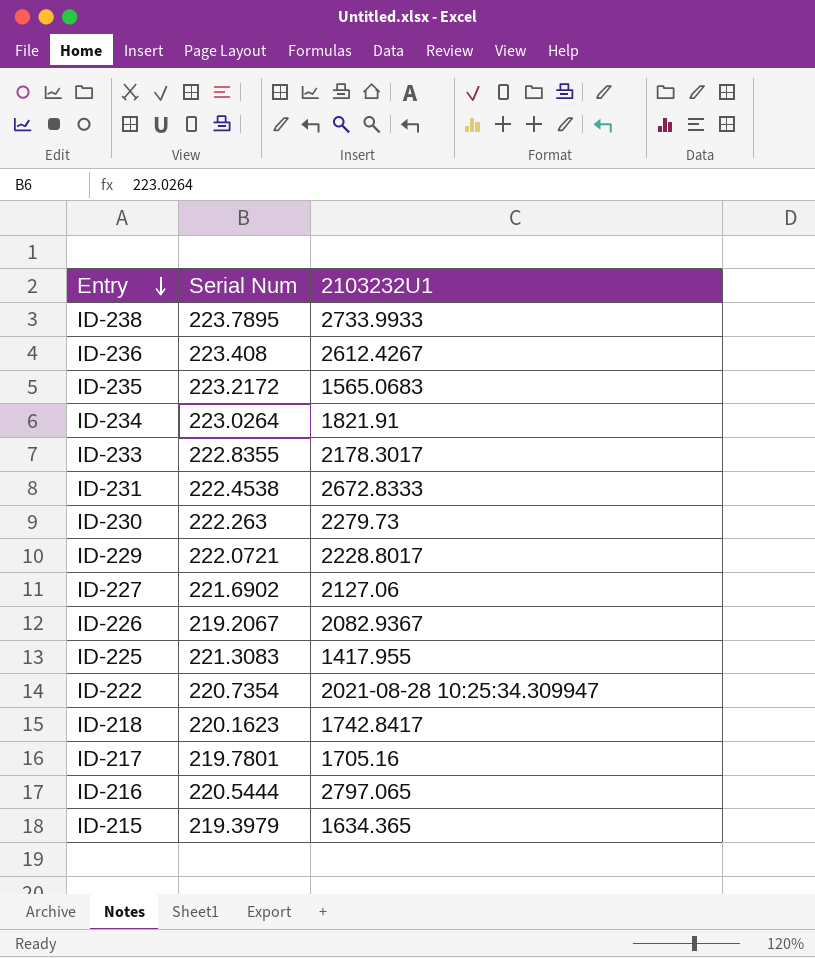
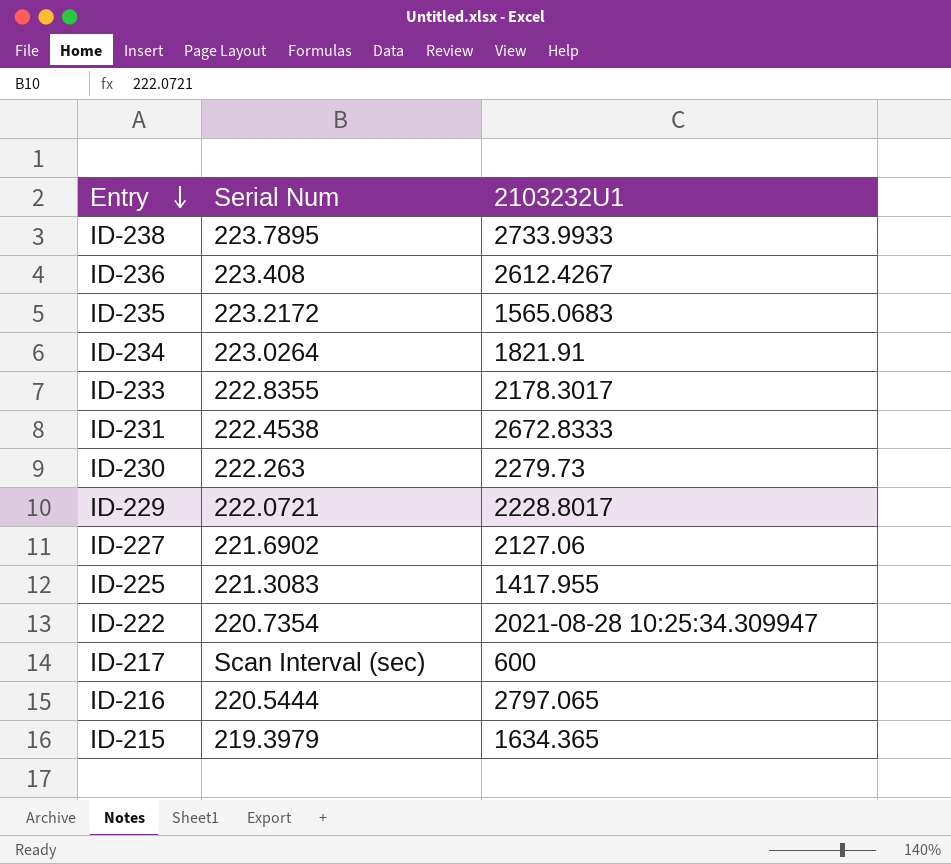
row ID-226: 219.2067 | 2082.9367 -> none
row ID-218: 220.1623 | 1742.8417 -> none
ID-217 | Serial Num: 219.7801 -> Scan Interval (sec)
ID-217 | 2103232U1: 1705.16 -> 600

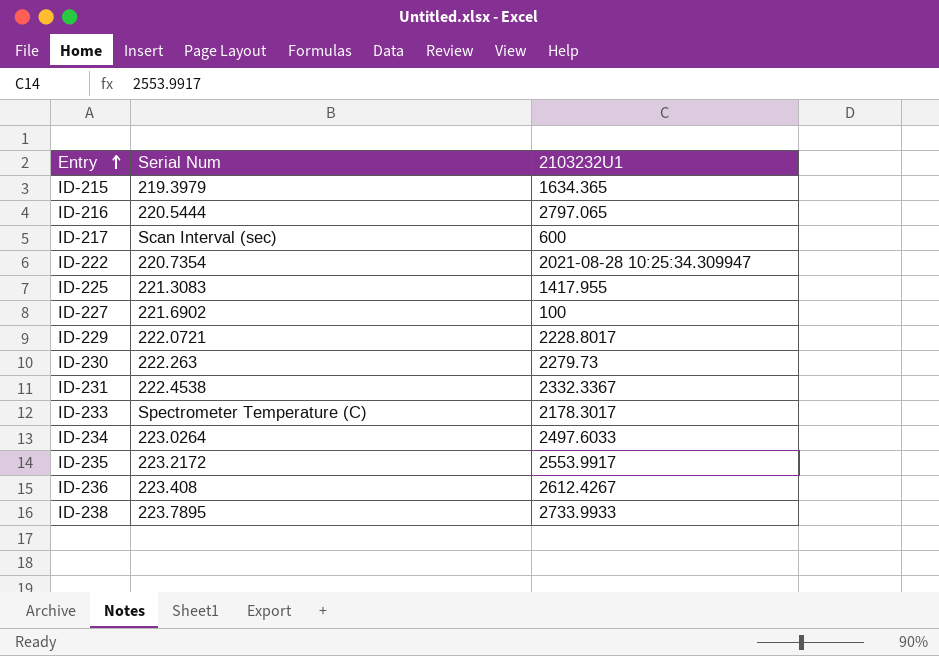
row order: Entry descending -> Entry ascending
ID-227 | 2103232U1: 2127.06 -> 100
ID-231 | 2103232U1: 2672.8333 -> 2332.3367
ID-233 | Serial Num: 222.8355 -> Spectrometer Temperature (C)
ID-234 | 2103232U1: 1821.91 -> 2497.6033
ID-235 | 2103232U1: 1565.0683 -> 2553.9917

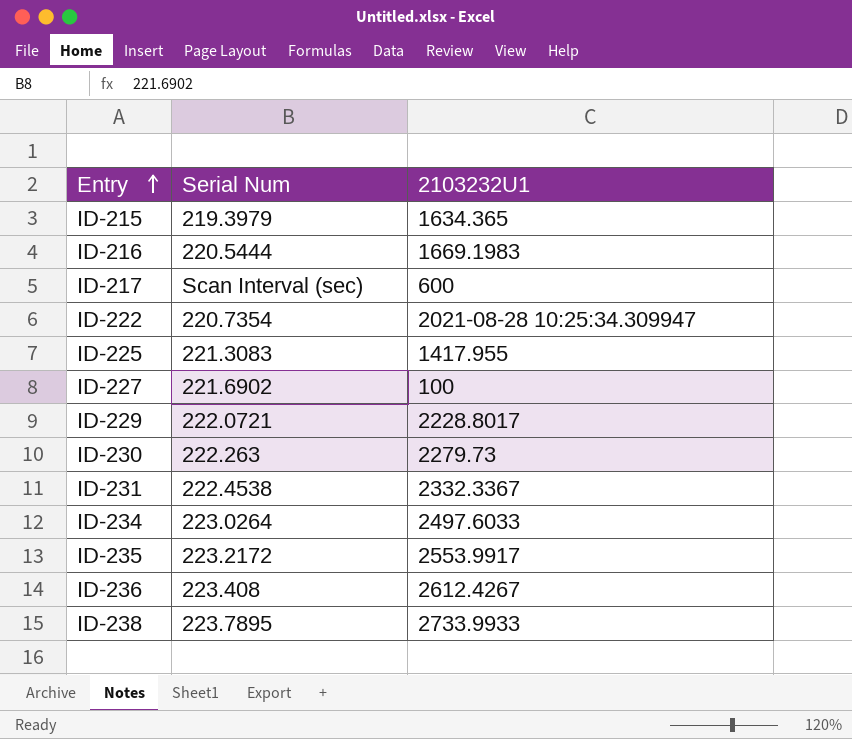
row ID-233: Spectrometer Temperature (C) | 2178.3017 -> none
ID-216 | 2103232U1: 2797.065 -> 1669.1983

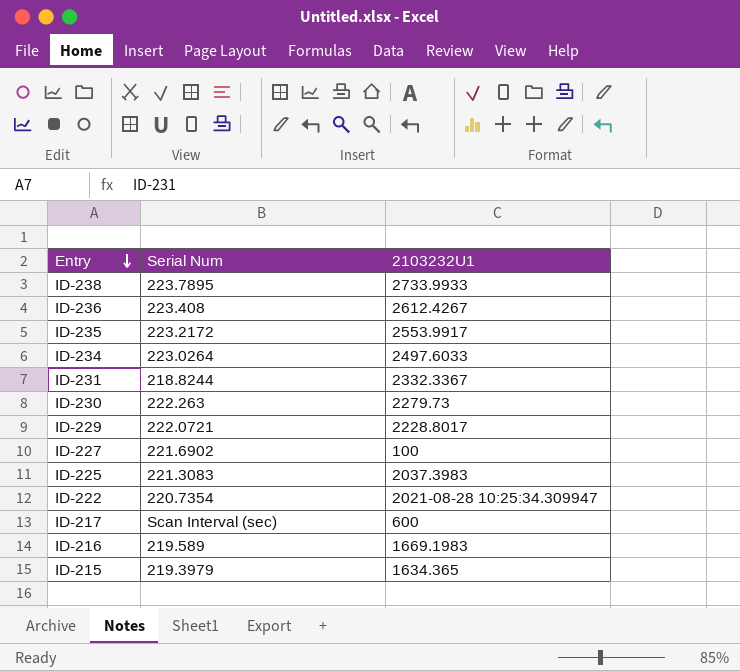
row order: Entry ascending -> Entry descending
ID-231 | Serial Num: 222.4538 -> 218.8244
ID-225 | 2103232U1: 1417.955 -> 2037.3983
ID-216 | Serial Num: 220.5444 -> 219.589

